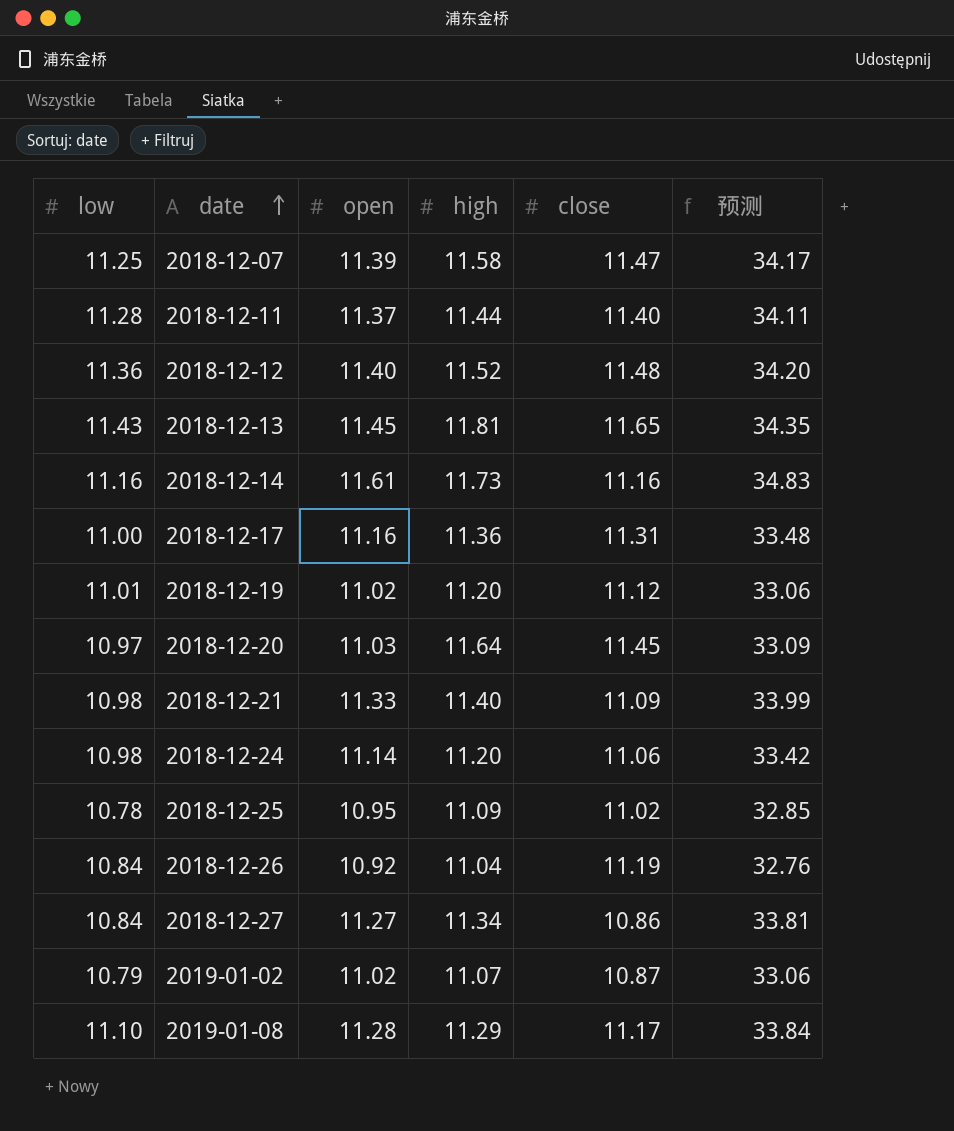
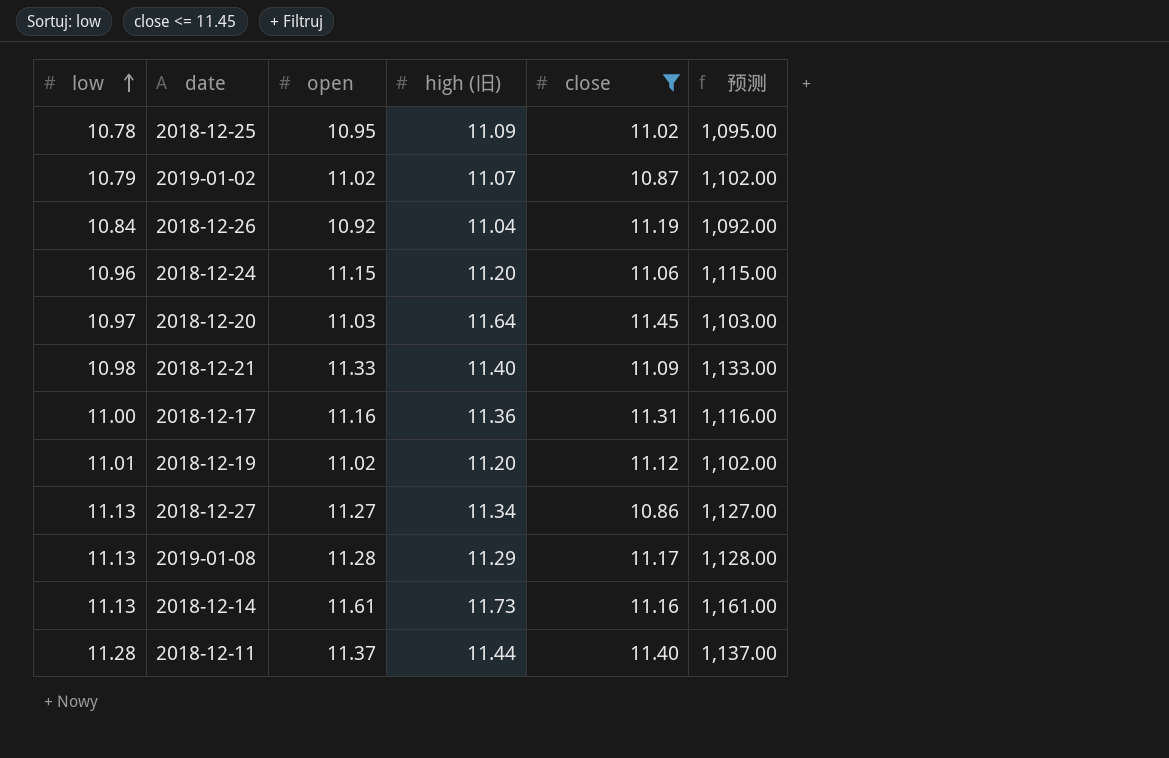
filter: none -> close <= 11.45
row order: date ascending -> low ascending
column name: high -> high (旧)
column 预测 | formula: [open] * 3 -> [open] * 100
2018-12-24 | low: 10.98 -> 10.96
2018-12-24 | open: 11.14 -> 11.15
2018-12-27 | low: 10.84 -> 11.13
2019-01-08 | low: 11.10 -> 11.13
2018-12-14 | low: 11.16 -> 11.13

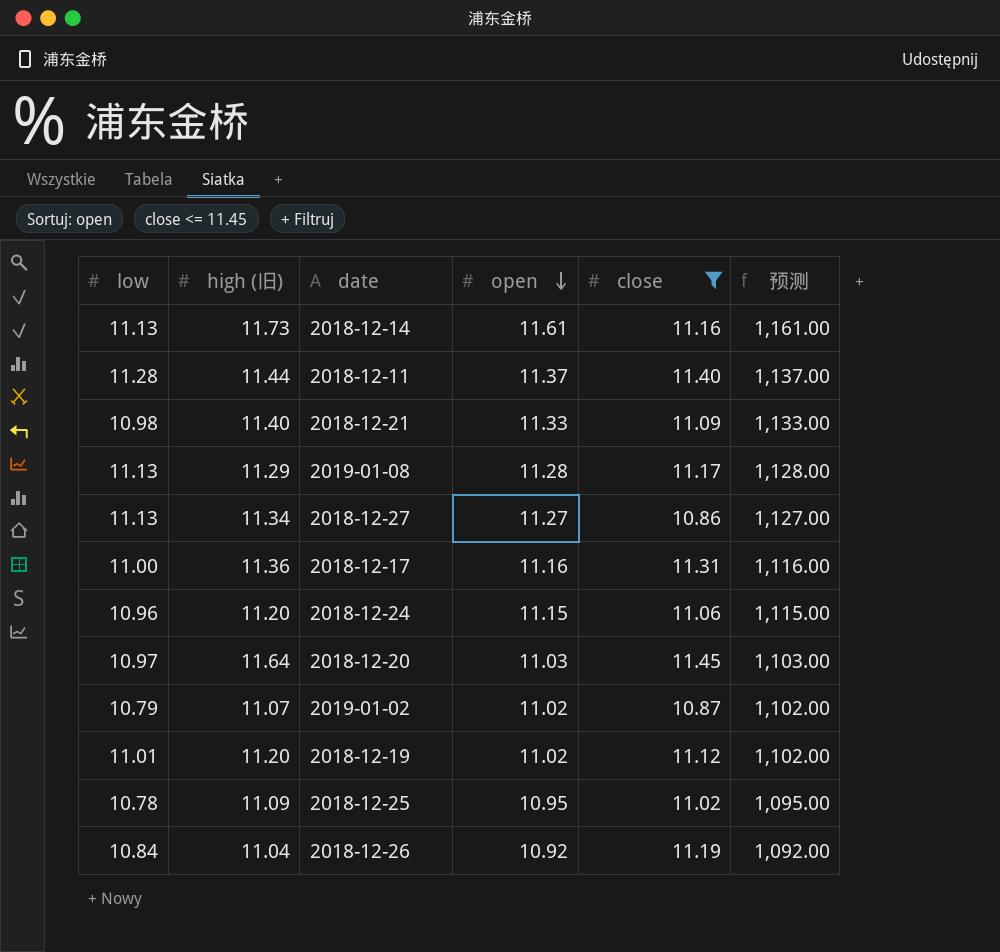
row order: low ascending -> open descending
column high (旧) | position: 4 -> 2

